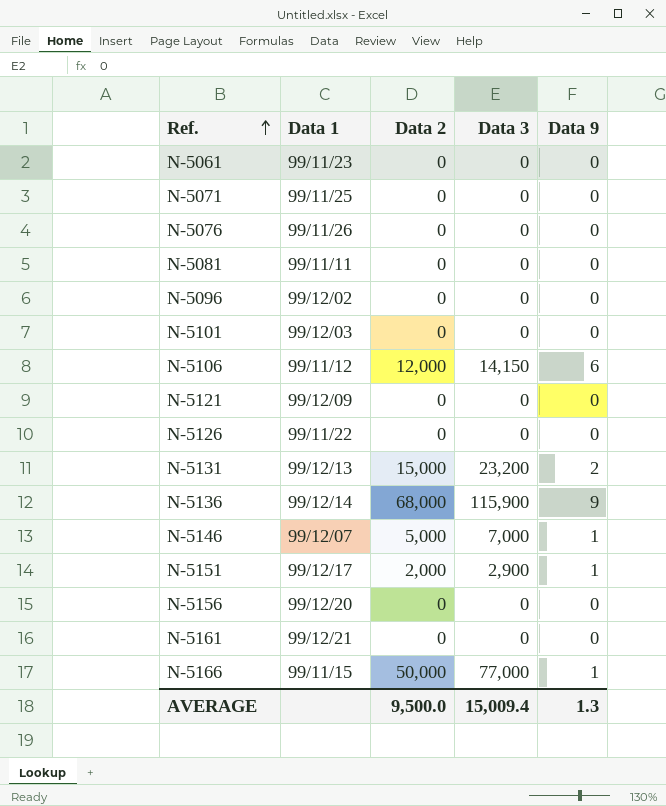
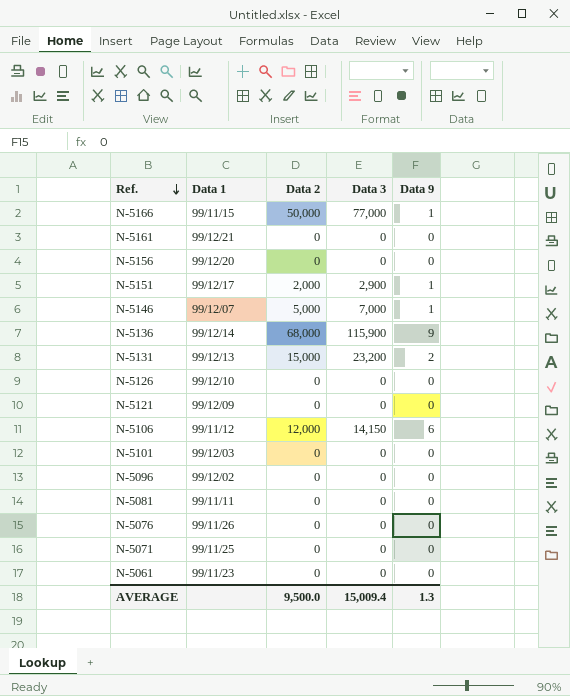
row order: Ref. ascending -> Ref. descending
N-5126 | Data 1: 99/11/22 -> 99/12/10

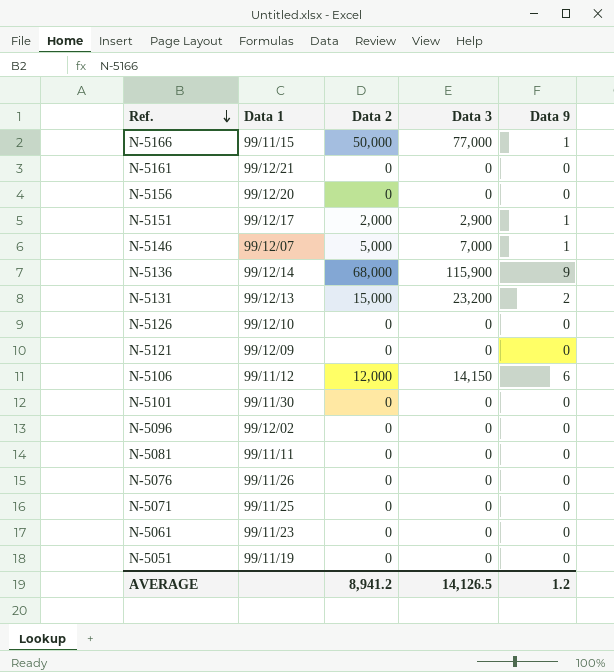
N-5101 | Data 1: 99/12/03 -> 99/11/30
row N-5051: none -> 99/11/19 | 0 | 0 | 0
AVERAGE | Data 2: 9,500.0 -> 8,941.2
AVERAGE | Data 3: 15,009.4 -> 14,126.5
AVERAGE | Data 9: 1.3 -> 1.2

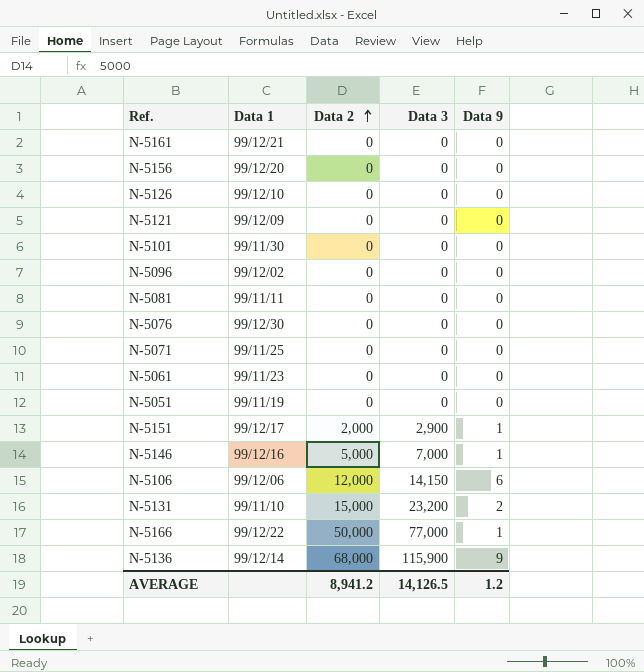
row order: Ref. descending -> Data 2 ascending
N-5076 | Data 1: 99/11/26 -> 99/12/30
N-5146 | Data 1: 99/12/07 -> 99/12/16
N-5106 | Data 1: 99/11/12 -> 99/12/06
N-5131 | Data 1: 99/12/13 -> 99/11/10
N-5166 | Data 1: 99/11/15 -> 99/12/22

